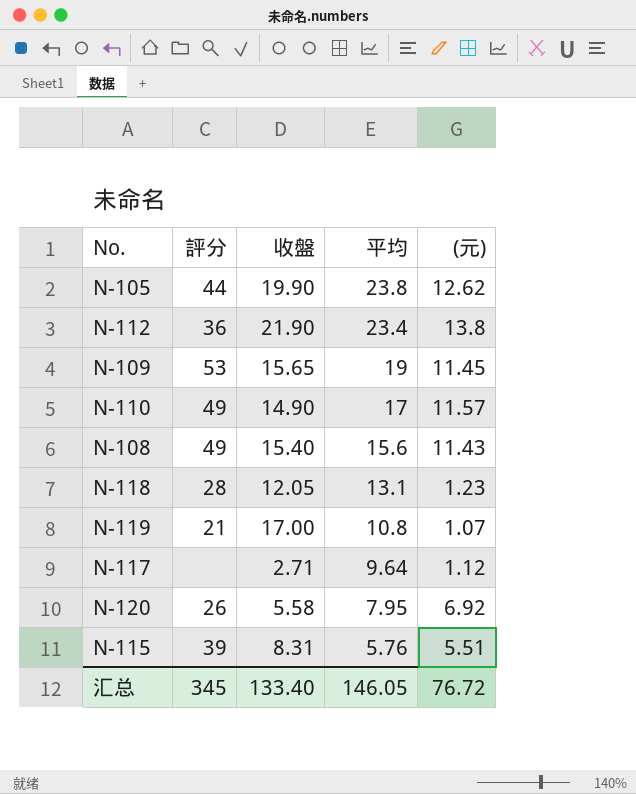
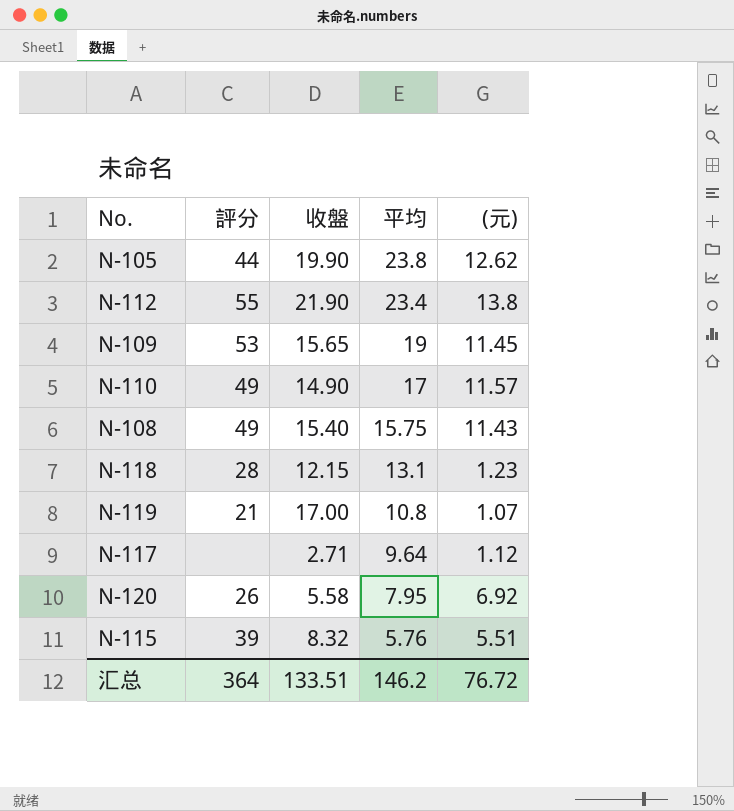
N-112 | 評分: 36 -> 55
N-108 | 平均: 15.6 -> 15.75
N-118 | 收盤: 12.05 -> 12.15
N-115 | 收盤: 8.31 -> 8.32
汇总 | 評分: 345 -> 364
汇总 | 收盤: 133.40 -> 133.51
汇总 | 平均: 146.05 -> 146.2

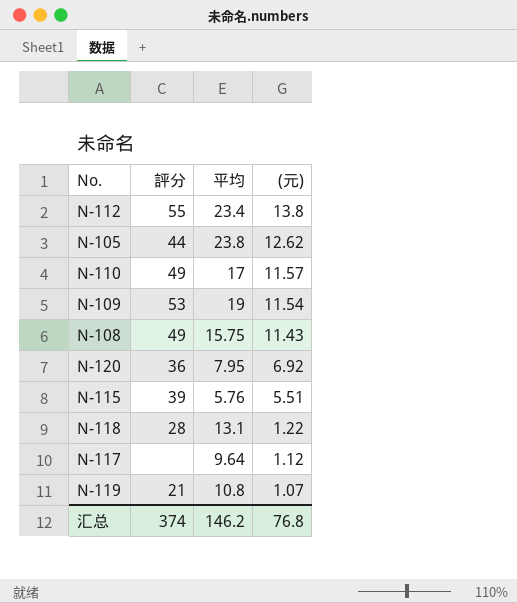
row order: 平均 descending -> (元) descending
column 收盤 | position: 3 -> none
N-109 | (元): 11.45 -> 11.54
N-120 | 評分: 26 -> 36
N-118 | (元): 1.23 -> 1.22
汇总 | 評分: 364 -> 374
汇总 | (元): 76.72 -> 76.8

